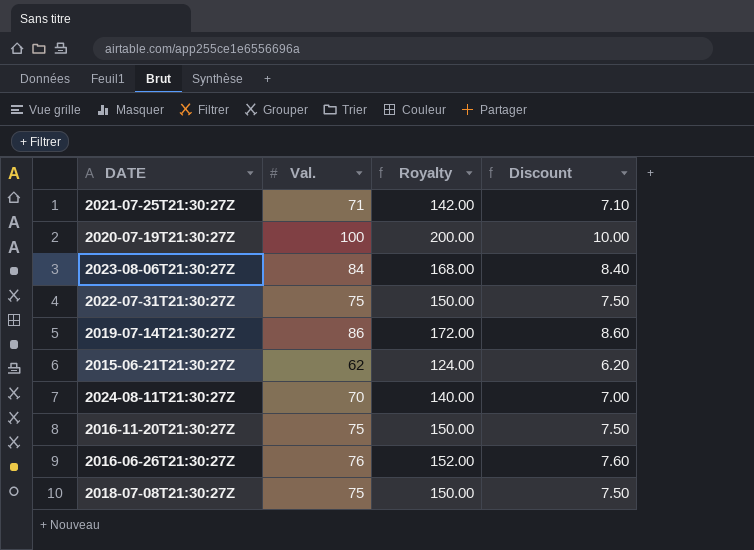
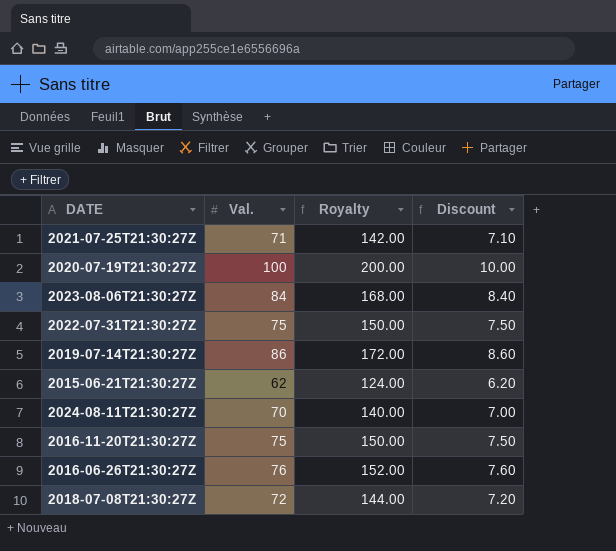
2018-07-08T21:30:27Z | Val.: 75 -> 72
2018-07-08T21:30:27Z | Royalty: 150.00 -> 144.00
2018-07-08T21:30:27Z | Discount: 7.50 -> 7.20

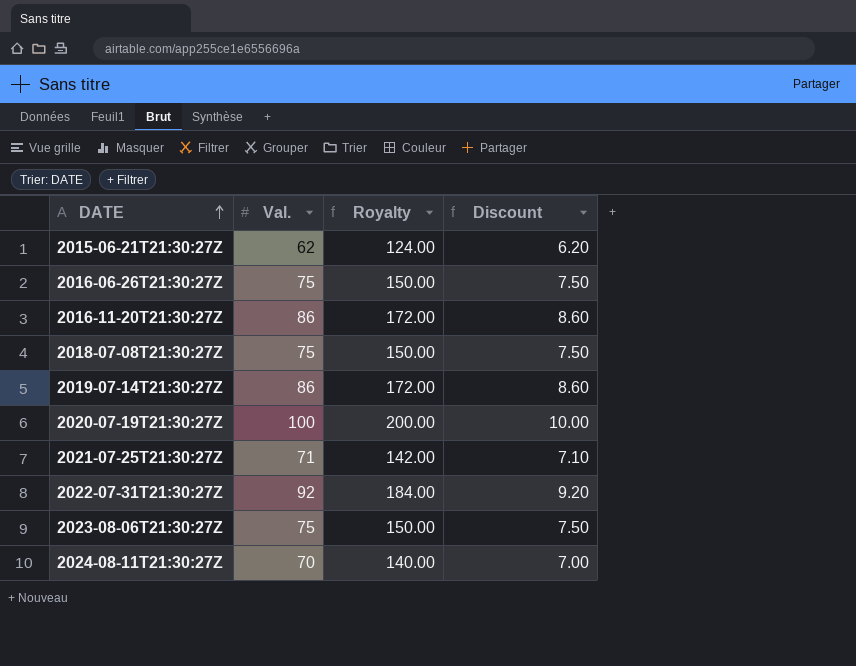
row order: none -> DATE ascending
2016-06-26T21:30:27Z | Val.: 76 -> 75
2016-06-26T21:30:27Z | Royalty: 152.00 -> 150.00
2016-06-26T21:30:27Z | Discount: 7.60 -> 7.50
2016-11-20T21:30:27Z | Val.: 75 -> 86
2016-11-20T21:30:27Z | Royalty: 150.00 -> 172.00
2016-11-20T21:30:27Z | Discount: 7.50 -> 8.60
2018-07-08T21:30:27Z | Val.: 72 -> 75
2018-07-08T21:30:27Z | Royalty: 144.00 -> 150.00
2018-07-08T21:30:27Z | Discount: 7.20 -> 7.50
2022-07-31T21:30:27Z | Val.: 75 -> 92
2022-07-31T21:30:27Z | Royalty: 150.00 -> 184.00
2022-07-31T21:30:27Z | Discount: 7.50 -> 9.20
2023-08-06T21:30:27Z | Val.: 84 -> 75
2023-08-06T21:30:27Z | Royalty: 168.00 -> 150.00
2023-08-06T21:30:27Z | Discount: 8.40 -> 7.50

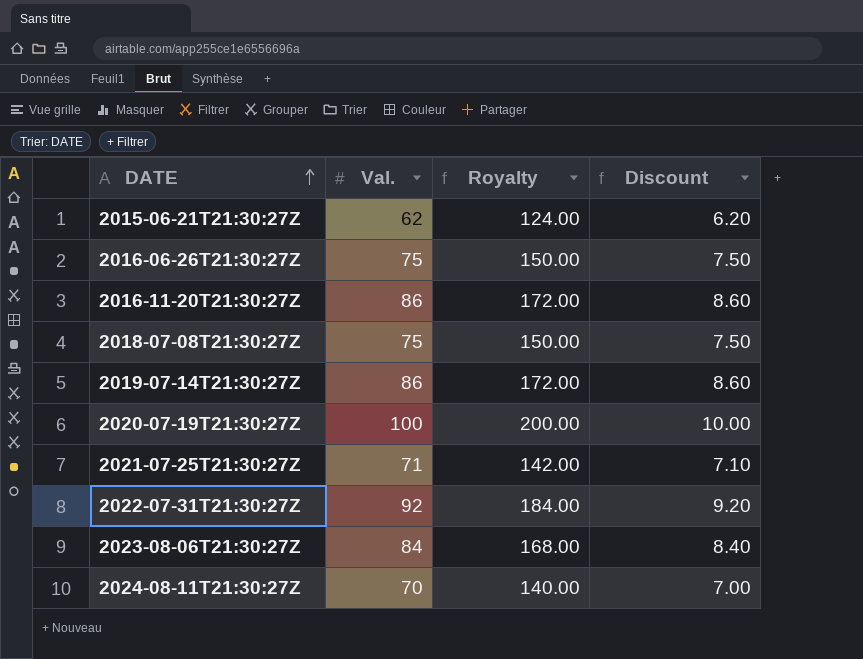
2023-08-06T21:30:27Z | Val.: 75 -> 84
2023-08-06T21:30:27Z | Royalty: 150.00 -> 168.00
2023-08-06T21:30:27Z | Discount: 7.50 -> 8.40

